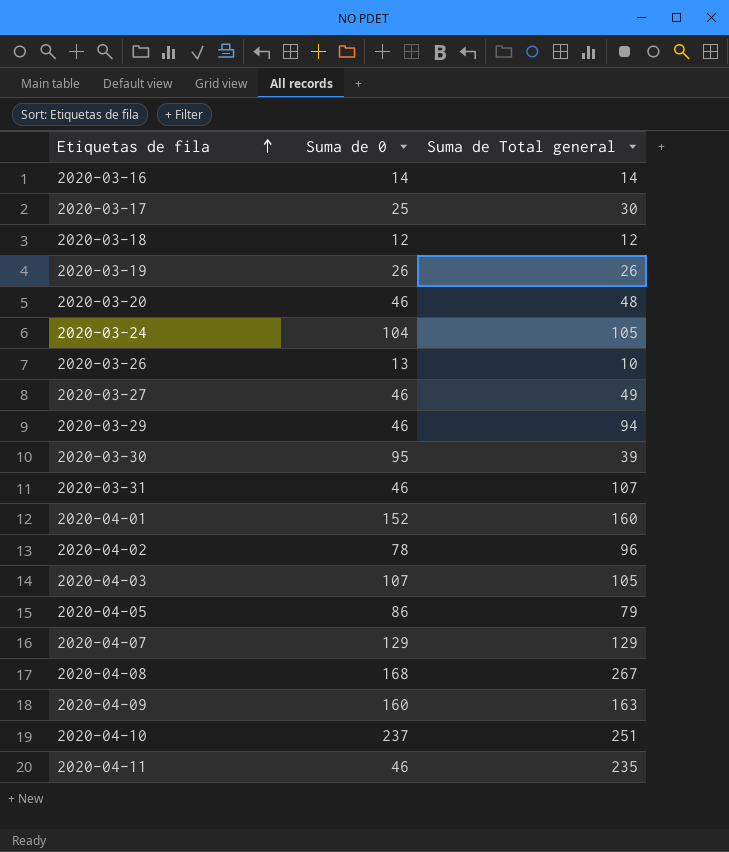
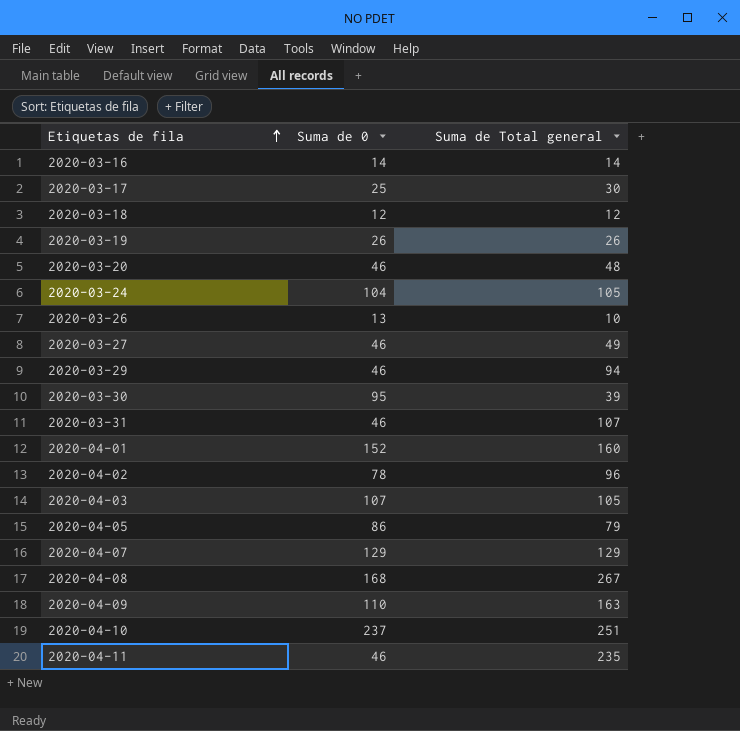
2020-04-09 | Suma de 0: 160 -> 110

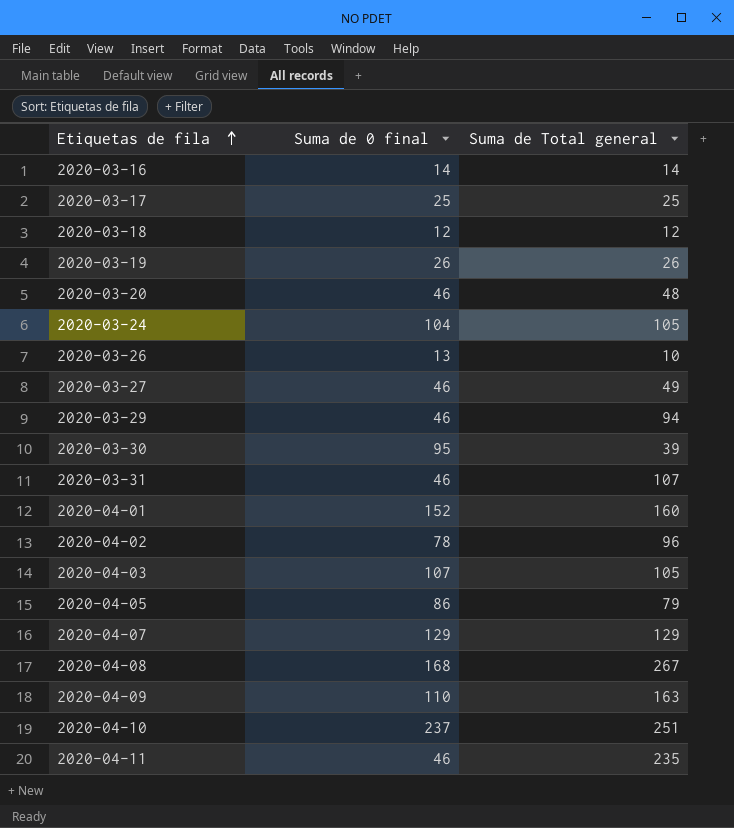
column name: Suma de 0 -> Suma de 0 final
2020-03-17 | Suma de Total general: 30 -> 25

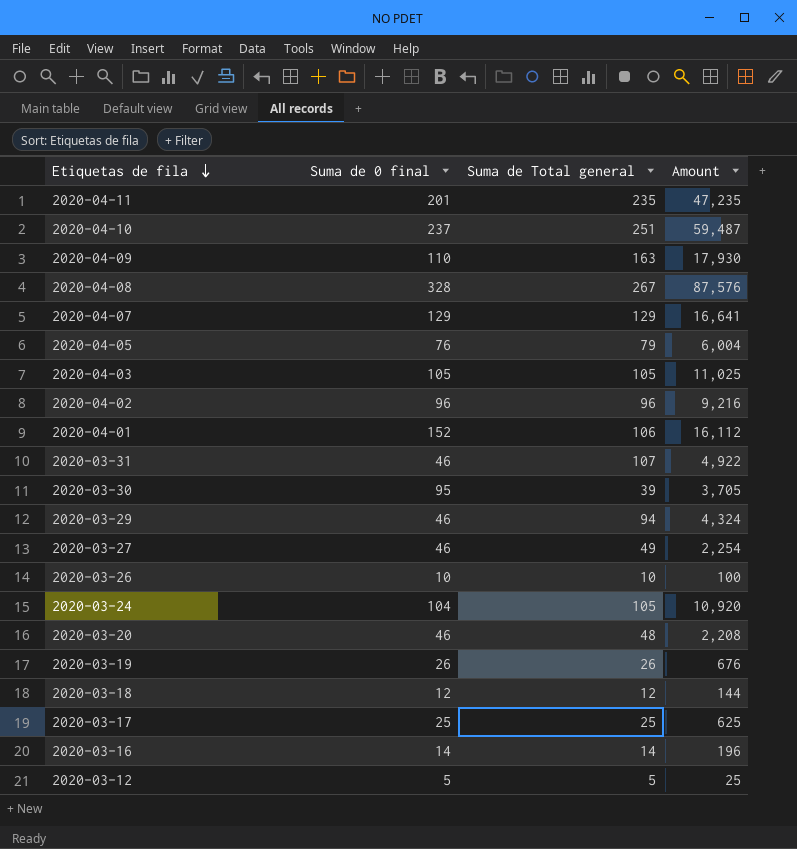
row order: Etiquetas de fila ascending -> Etiquetas de fila descending
column Amount | formula: none -> [Suma de 0 final] * [Suma de Total general]
2020-04-11 | Suma de 0 final: 46 -> 201
2020-04-08 | Suma de 0 final: 168 -> 328
2020-04-05 | Suma de 0 final: 86 -> 76
2020-04-03 | Suma de 0 final: 107 -> 105
2020-04-02 | Suma de 0 final: 78 -> 96
2020-04-01 | Suma de Total general: 160 -> 106
2020-03-26 | Suma de 0 final: 13 -> 10
row 2020-03-12: none -> 5 | 5 | 25

